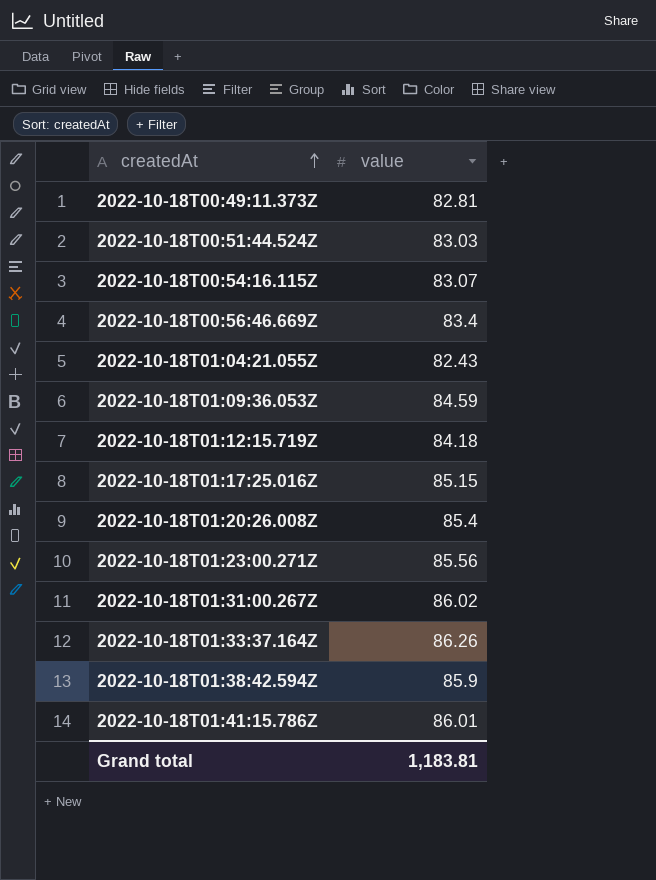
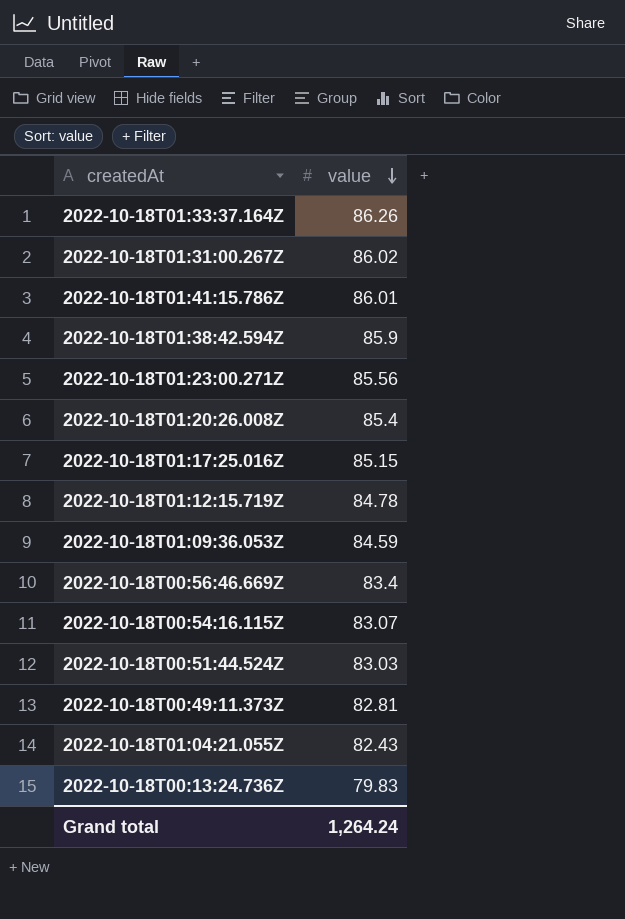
row order: createdAt ascending -> value descending
2022-10-18T01:12:15.719Z | value: 84.18 -> 84.78
row 2022-10-18T00:13:24.736Z: none -> 79.83
Grand total | value: 1,183.81 -> 1,264.24

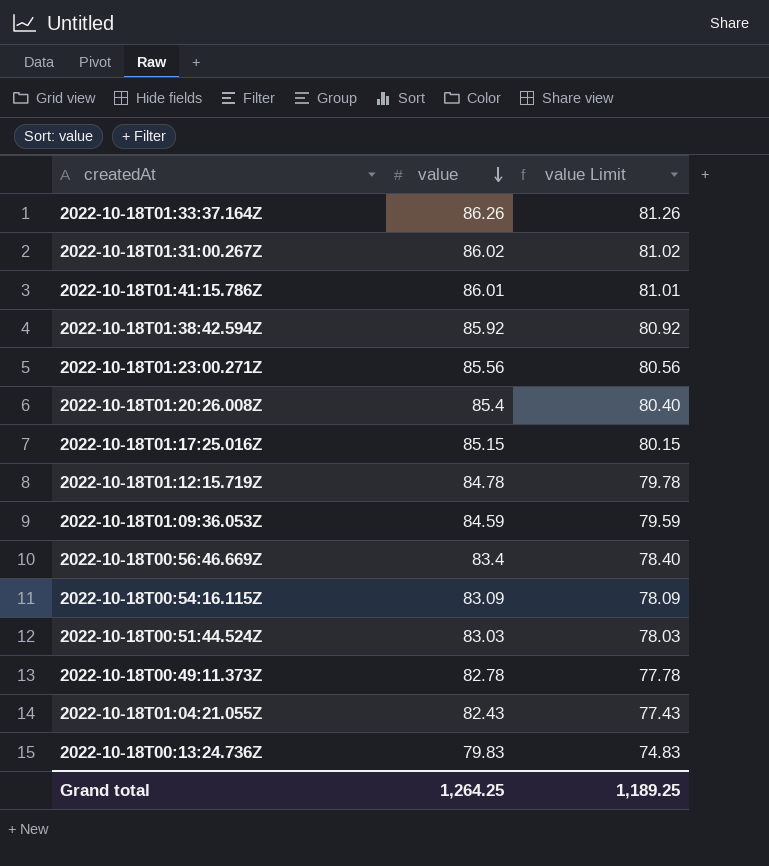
column value Limit | formula: none -> [value] - 5
2022-10-18T01:38:42.594Z | value: 85.9 -> 85.92
2022-10-18T00:54:16.115Z | value: 83.07 -> 83.09
2022-10-18T00:49:11.373Z | value: 82.81 -> 82.78
Grand total | value: 1,264.24 -> 1,264.25

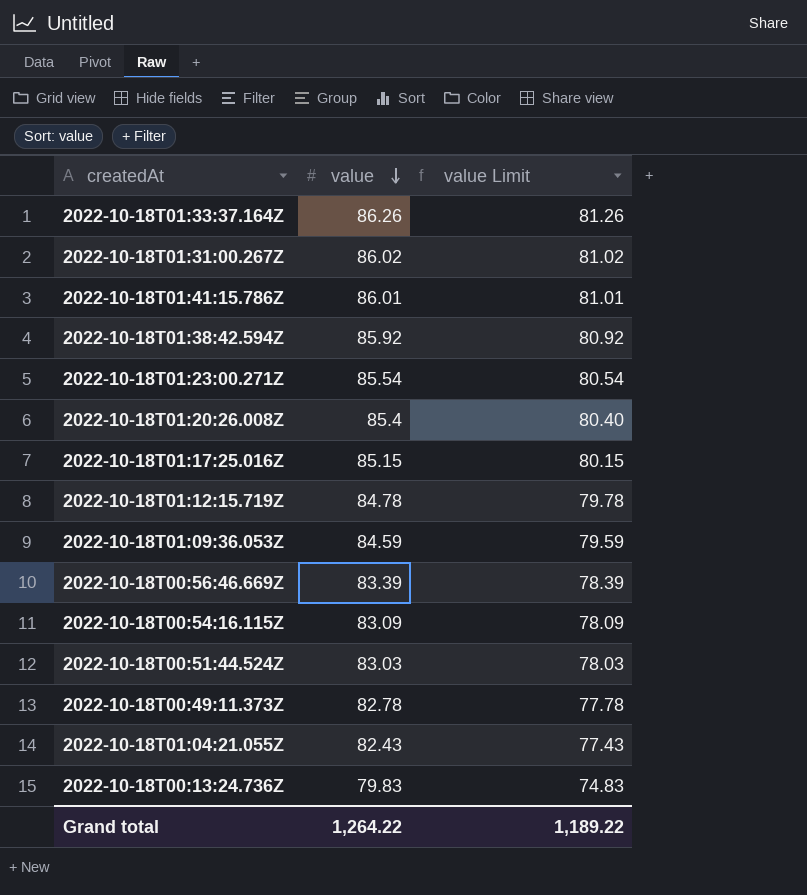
2022-10-18T01:23:00.271Z | value: 85.56 -> 85.54
2022-10-18T01:23:00.271Z | value Limit: 80.56 -> 80.54
2022-10-18T00:56:46.669Z | value: 83.4 -> 83.39
2022-10-18T00:56:46.669Z | value Limit: 78.40 -> 78.39
Grand total | value: 1,264.25 -> 1,264.22
Grand total | value Limit: 1,189.25 -> 1,189.22

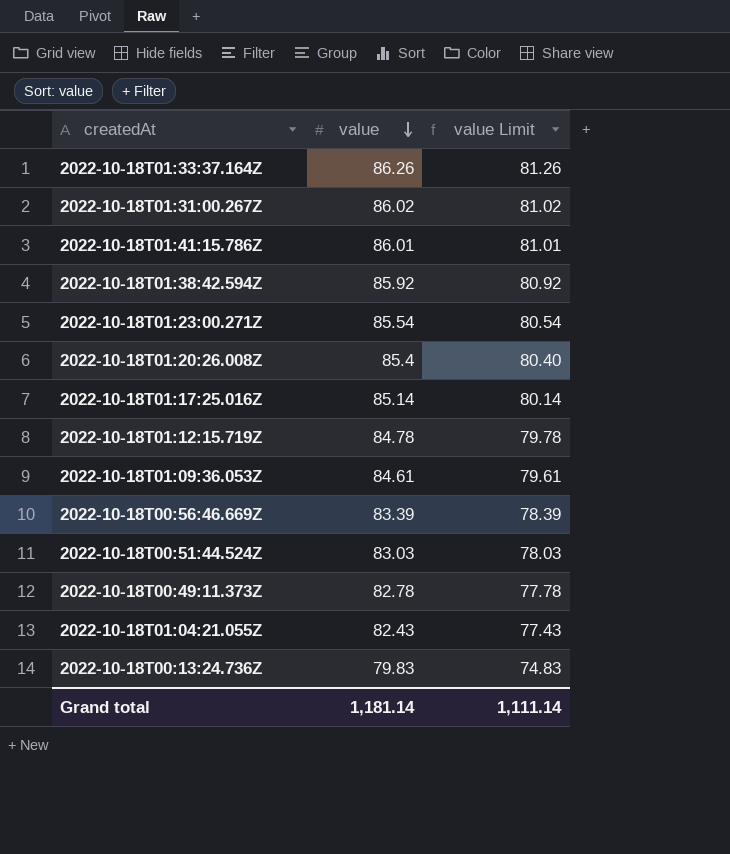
row 2022-10-18T00:54:16.115Z: 83.09 | 78.09 -> none
2022-10-18T01:17:25.016Z | value: 85.15 -> 85.14
2022-10-18T01:17:25.016Z | value Limit: 80.15 -> 80.14
2022-10-18T01:09:36.053Z | value: 84.59 -> 84.61
2022-10-18T01:09:36.053Z | value Limit: 79.59 -> 79.61
Grand total | value: 1,264.22 -> 1,181.14
Grand total | value Limit: 1,189.22 -> 1,111.14

